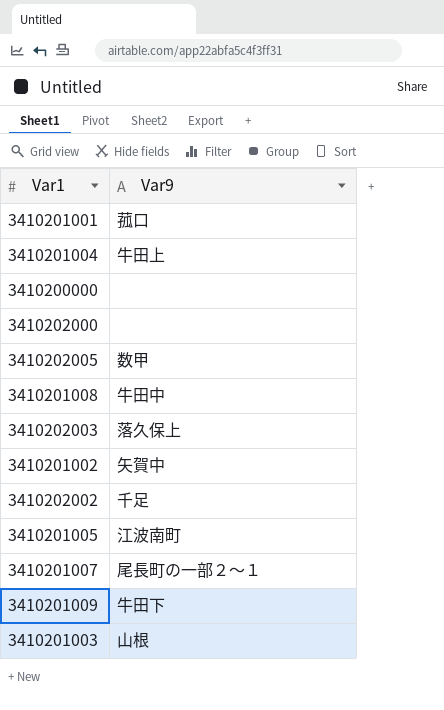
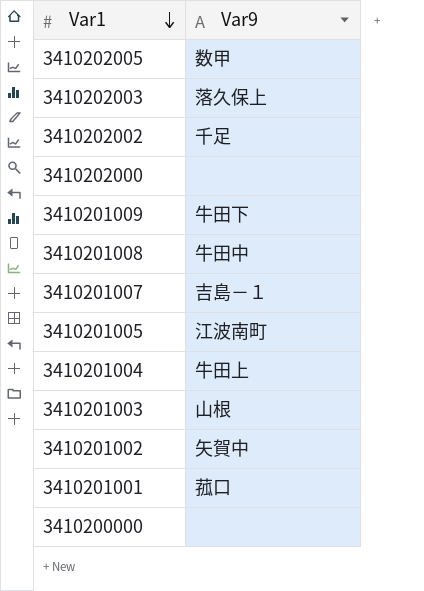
row order: none -> Var1 descending
3410201007 | Var9: 尾長町の一部２～１ -> 吉島－１

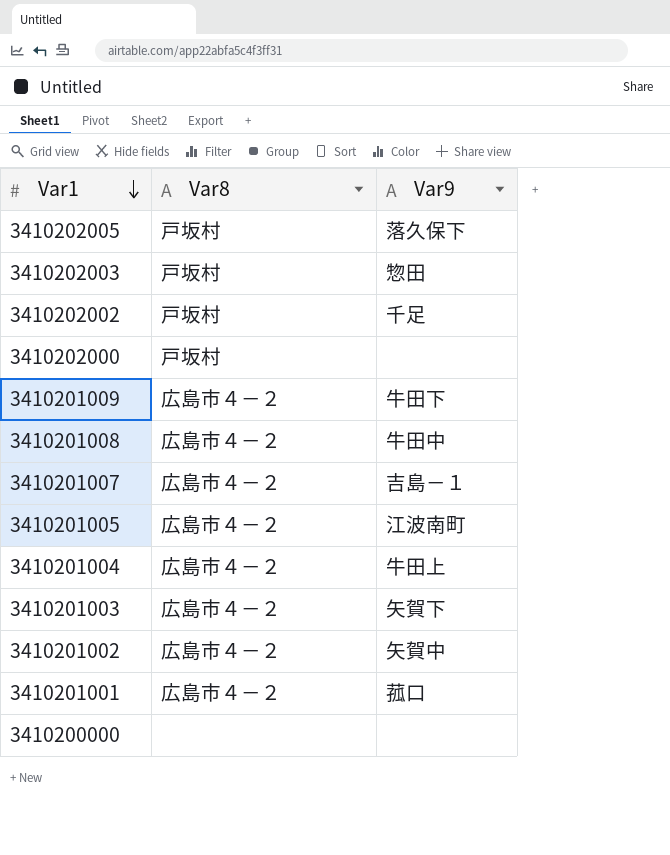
column Var8 | position: none -> 2
3410202005 | Var9: 数甲 -> 落久保下
3410202003 | Var9: 落久保上 -> 惣田
3410201003 | Var9: 山根 -> 矢賀下

